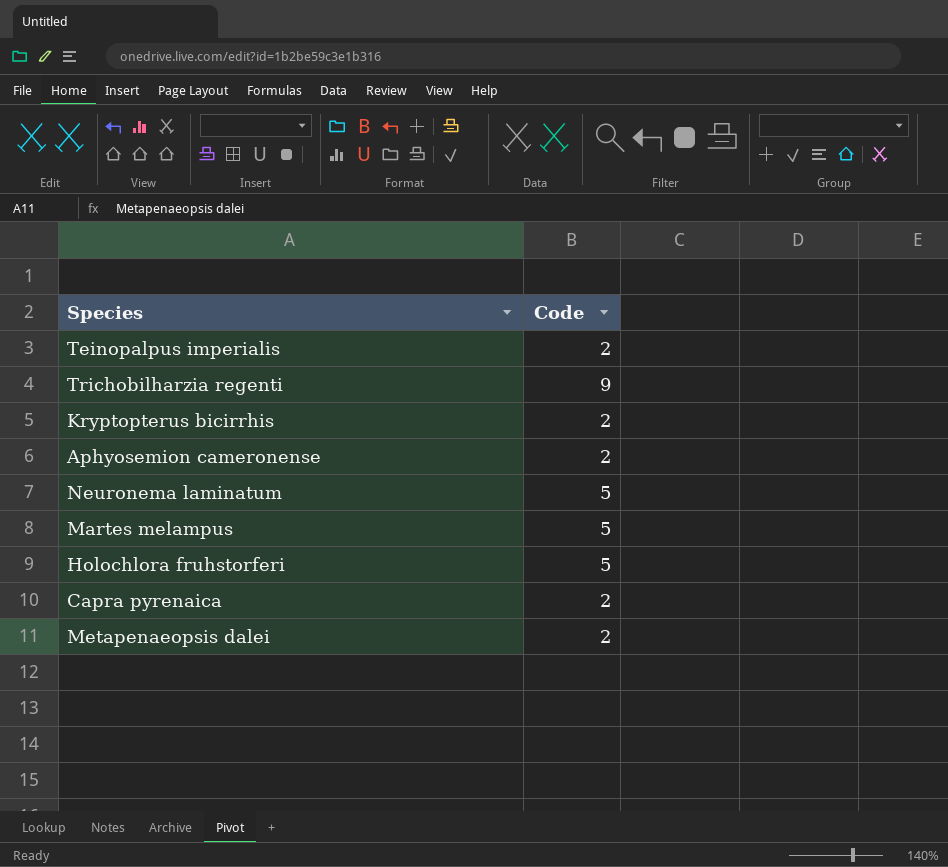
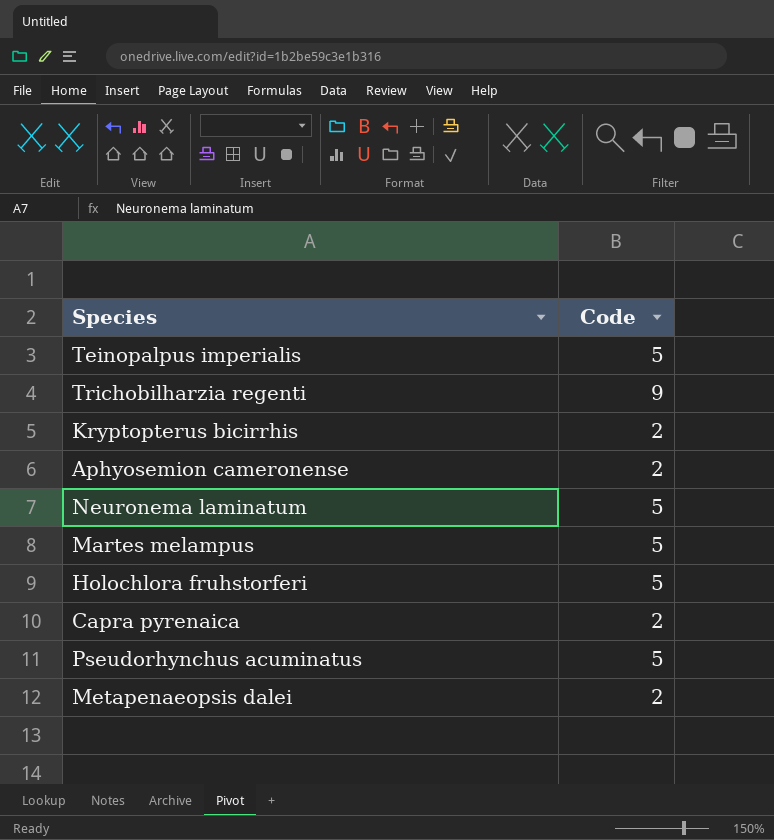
Teinopalpus imperialis | Code: 2 -> 5
row Pseudorhynchus acuminatus: none -> 5

